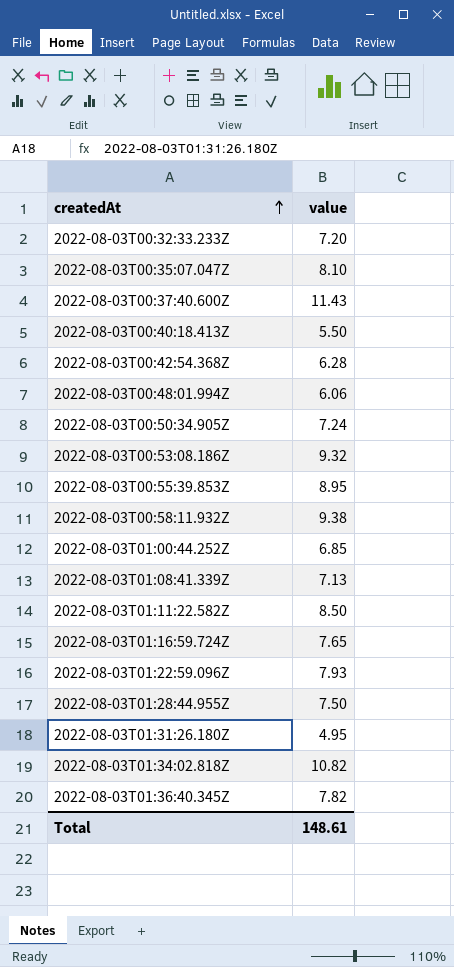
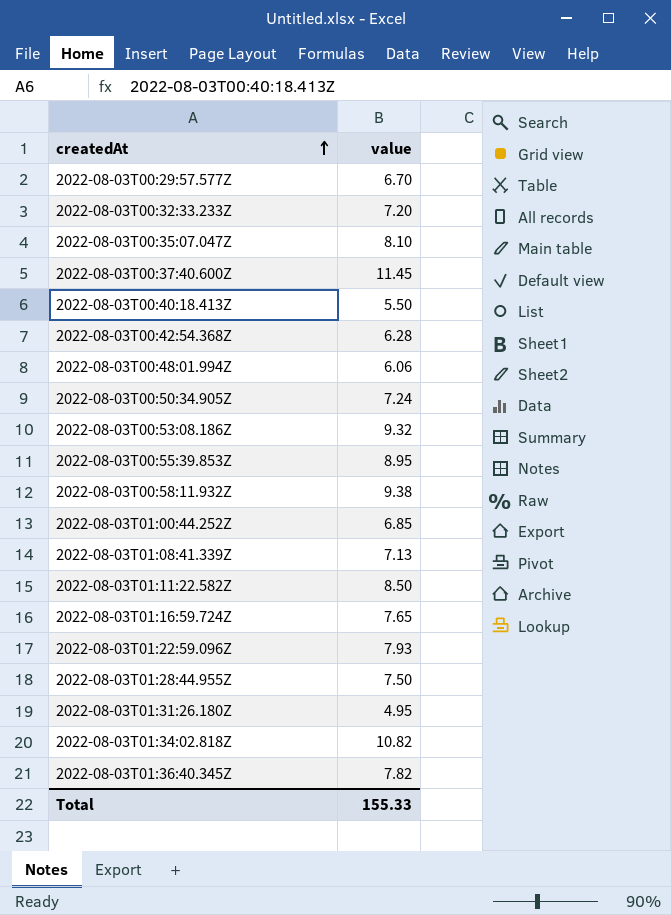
row 2022-08-03T00:29:57.577Z: none -> 6.70
2022-08-03T00:37:40.600Z | value: 11.43 -> 11.45
Total | value: 148.61 -> 155.33

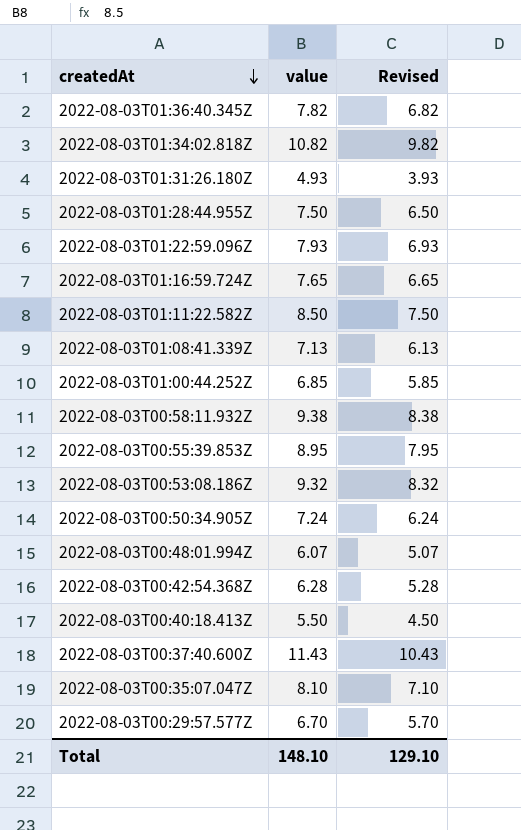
row order: createdAt ascending -> createdAt descending
column Revised | formula: none -> [value] - 1
row 2022-08-03T00:32:33.233Z: 7.20 -> none
2022-08-03T01:31:26.180Z | value: 4.95 -> 4.93
2022-08-03T00:48:01.994Z | value: 6.06 -> 6.07
2022-08-03T00:37:40.600Z | value: 11.45 -> 11.43
Total | value: 155.33 -> 148.10

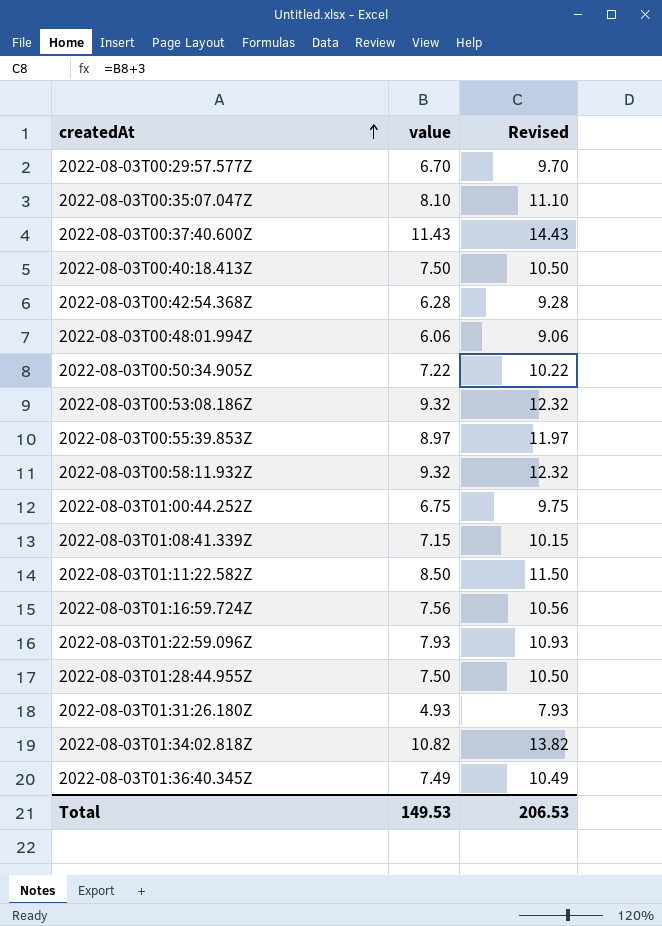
row order: createdAt descending -> createdAt ascending
column Revised | formula: [value] - 1 -> [value] + 3
2022-08-03T00:40:18.413Z | value: 5.50 -> 7.50
2022-08-03T00:48:01.994Z | value: 6.07 -> 6.06
2022-08-03T00:50:34.905Z | value: 7.24 -> 7.22
2022-08-03T00:55:39.853Z | value: 8.95 -> 8.97
2022-08-03T00:58:11.932Z | value: 9.38 -> 9.32
2022-08-03T01:00:44.252Z | value: 6.85 -> 6.75
2022-08-03T01:08:41.339Z | value: 7.13 -> 7.15
2022-08-03T01:16:59.724Z | value: 7.65 -> 7.56
2022-08-03T01:36:40.345Z | value: 7.82 -> 7.49
Total | value: 148.10 -> 149.53
Total | Revised: 129.10 -> 206.53

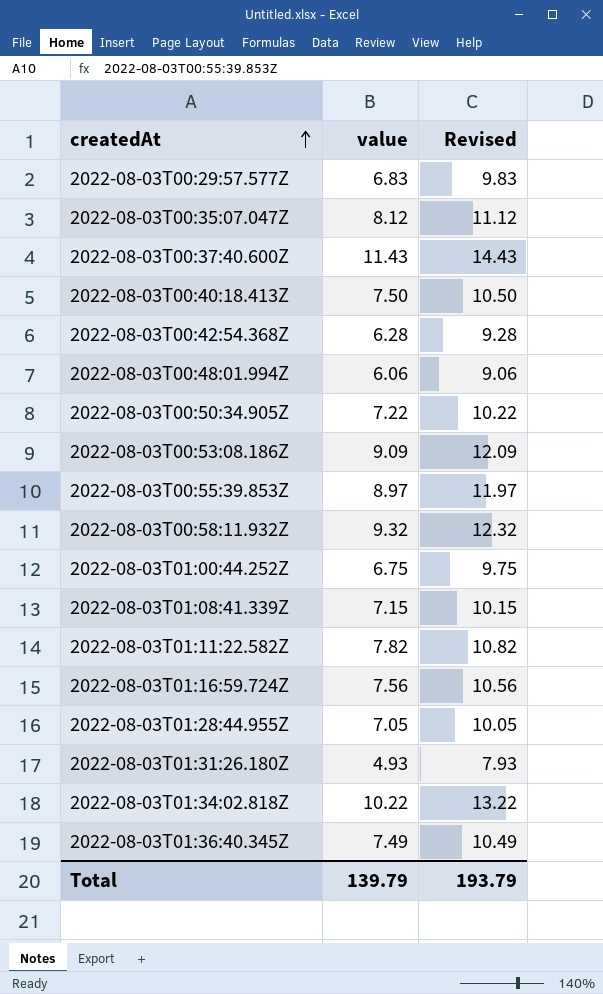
row 2022-08-03T01:22:59.096Z: 7.93 | 10.93 -> none
2022-08-03T00:29:57.577Z | value: 6.70 -> 6.83
2022-08-03T00:29:57.577Z | Revised: 9.70 -> 9.83
2022-08-03T00:35:07.047Z | value: 8.10 -> 8.12
2022-08-03T00:35:07.047Z | Revised: 11.10 -> 11.12
2022-08-03T00:53:08.186Z | value: 9.32 -> 9.09
2022-08-03T00:53:08.186Z | Revised: 12.32 -> 12.09
2022-08-03T01:11:22.582Z | value: 8.50 -> 7.82
2022-08-03T01:11:22.582Z | Revised: 11.50 -> 10.82
2022-08-03T01:28:44.955Z | value: 7.50 -> 7.05
2022-08-03T01:28:44.955Z | Revised: 10.50 -> 10.05
2022-08-03T01:34:02.818Z | value: 10.82 -> 10.22
2022-08-03T01:34:02.818Z | Revised: 13.82 -> 13.22
Total | value: 149.53 -> 139.79
Total | Revised: 206.53 -> 193.79

